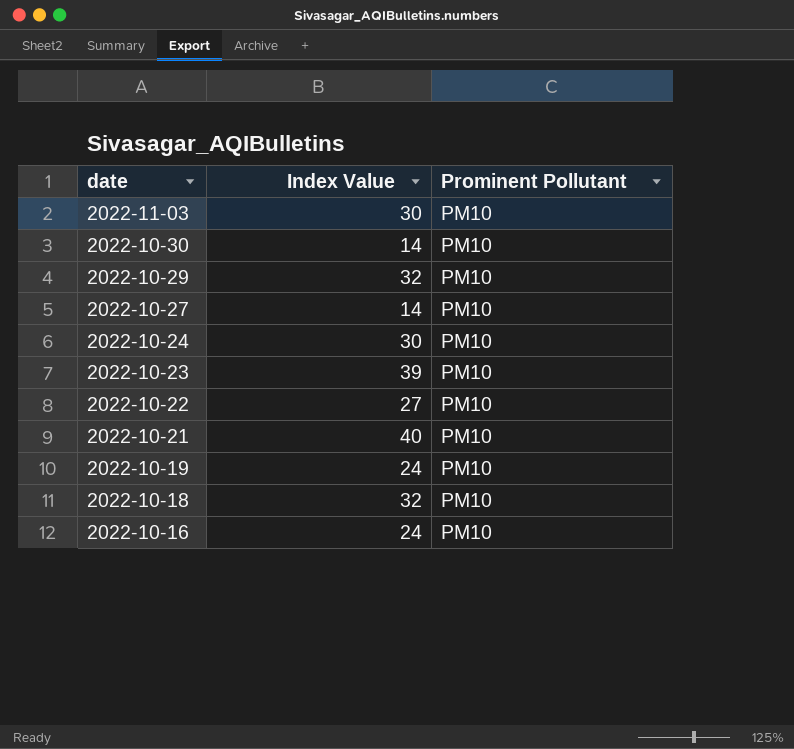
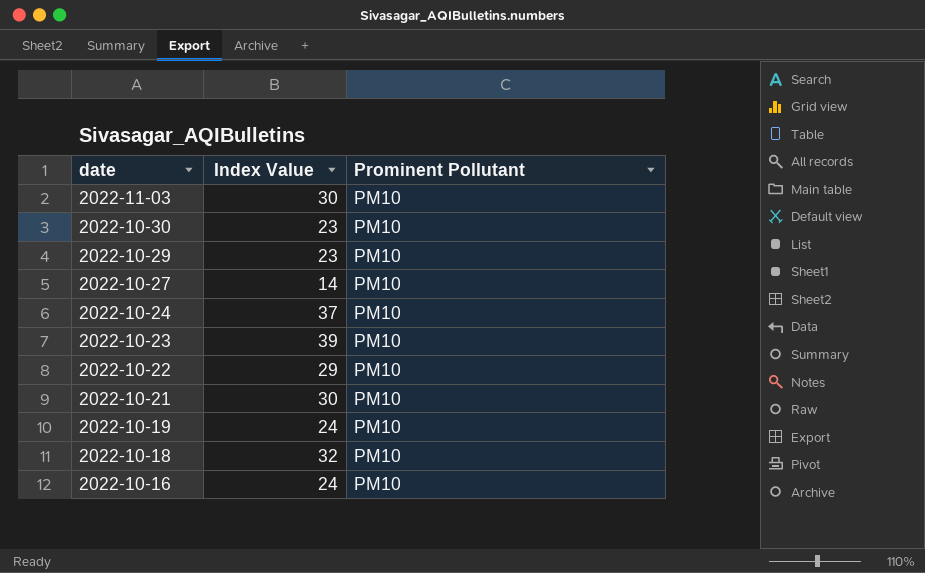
2022-10-30 | Index Value: 14 -> 23
2022-10-29 | Index Value: 32 -> 23
2022-10-24 | Index Value: 30 -> 37
2022-10-22 | Index Value: 27 -> 29
2022-10-21 | Index Value: 40 -> 30

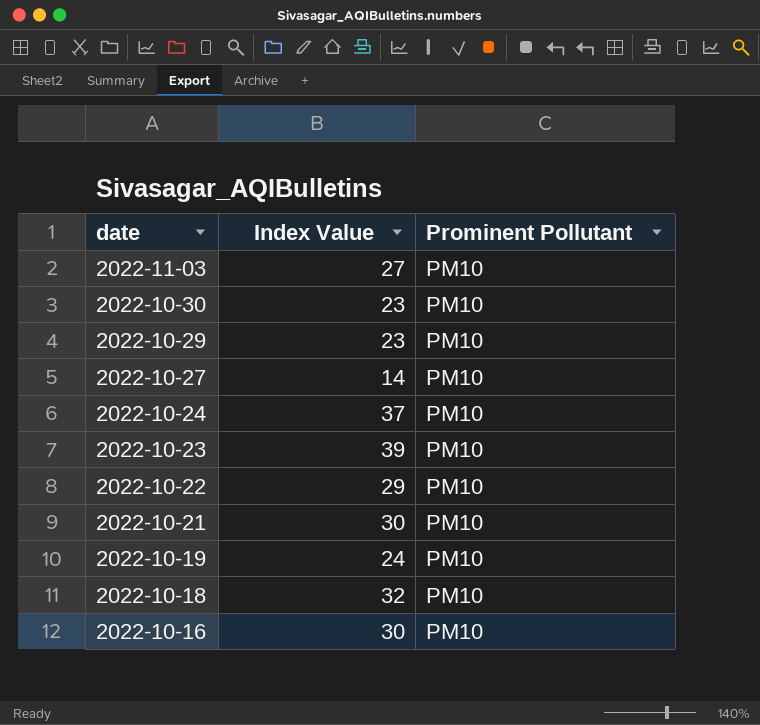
2022-11-03 | Index Value: 30 -> 27
2022-10-16 | Index Value: 24 -> 30

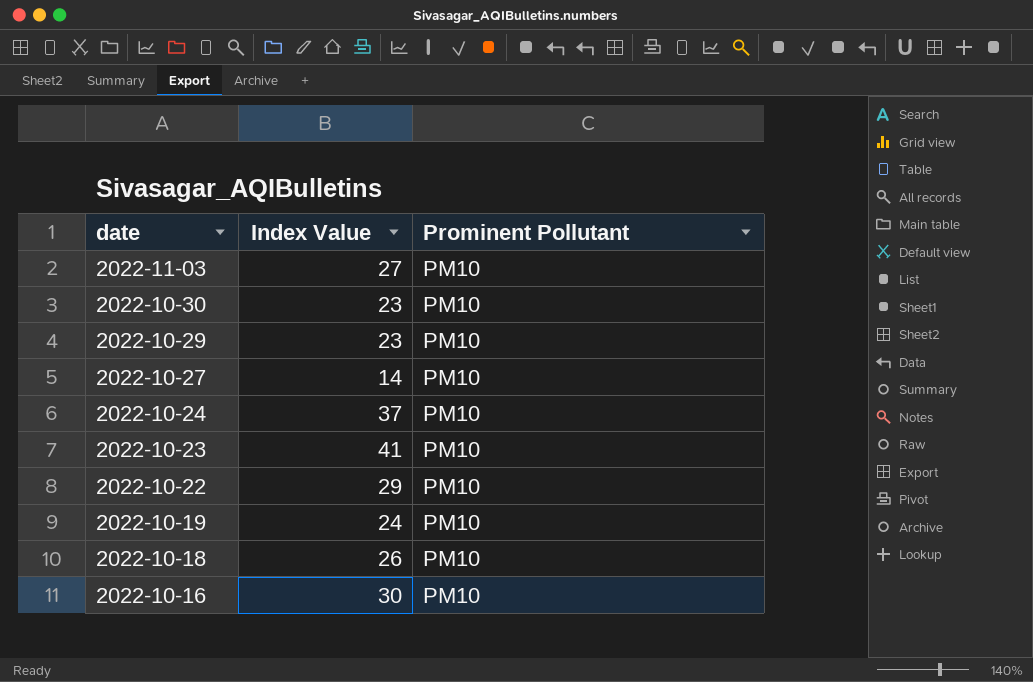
row 2022-10-21: 30 | PM10 -> none
2022-10-23 | Index Value: 39 -> 41
2022-10-18 | Index Value: 32 -> 26

